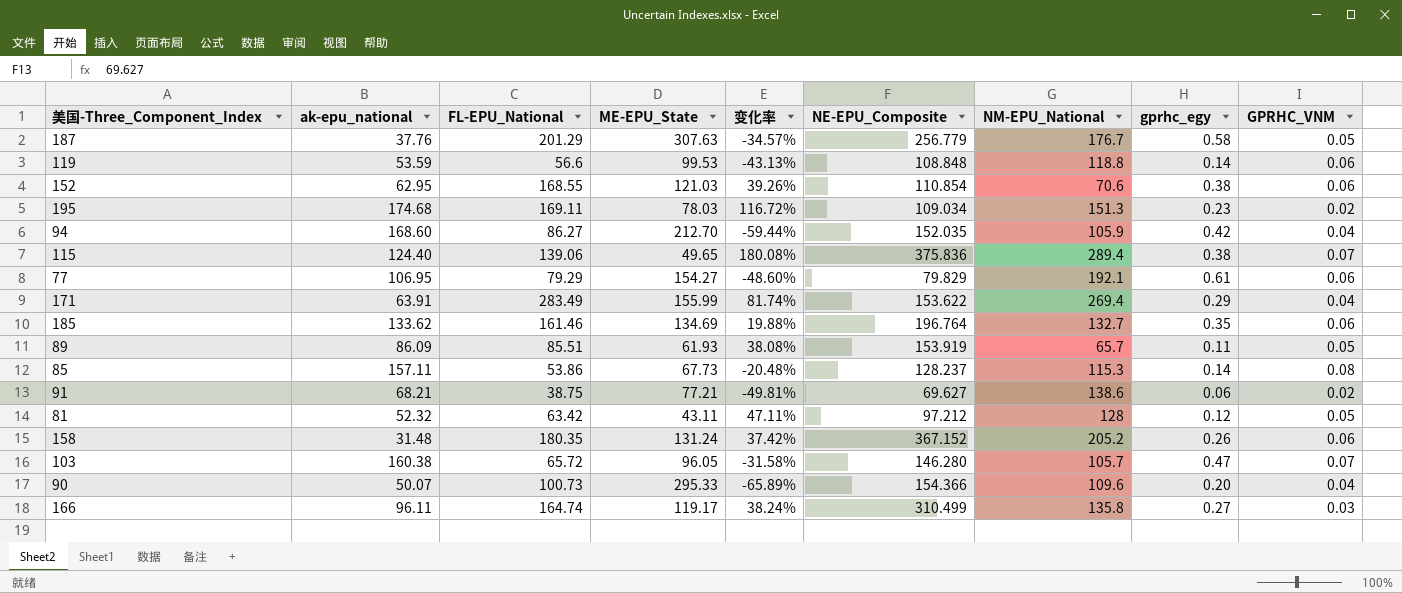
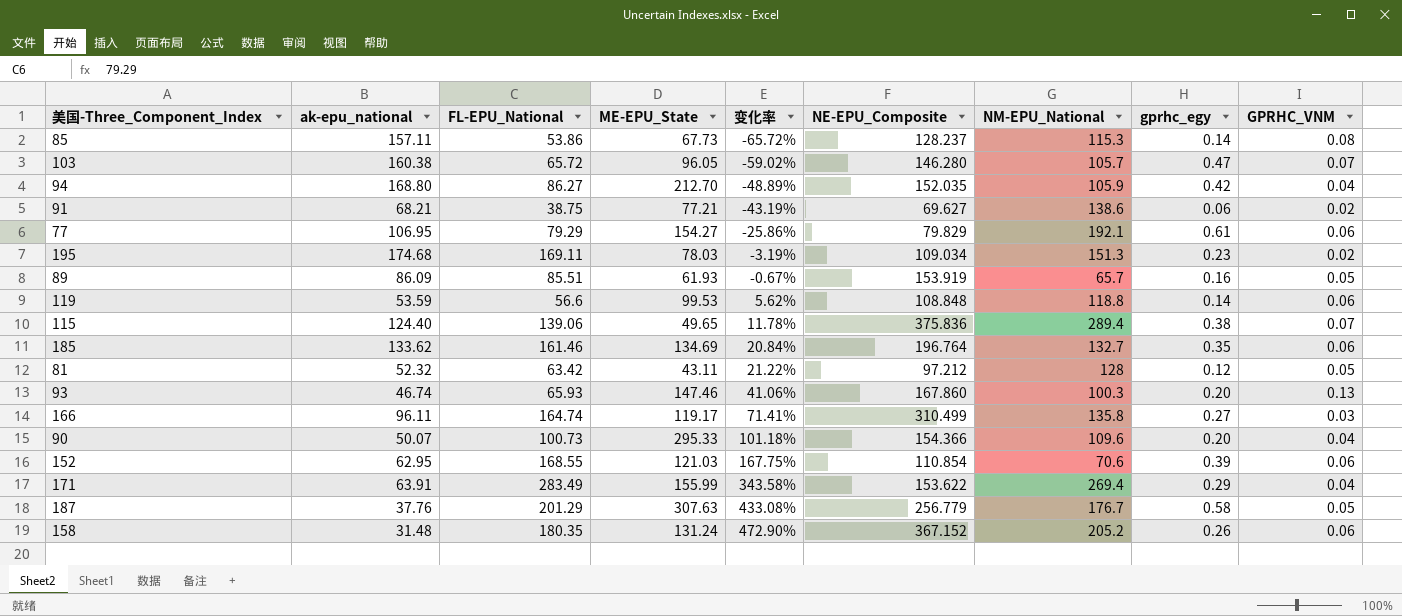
row order: none -> 变化率 ascending
column 变化率 | formula: ([FL-EPU_National] - [ME-EPU_State]) / [ME-EPU_State] -> ([FL-EPU_National] - [ak-epu_national]) / [ak-epu_national]
94 | ak-epu_national: 168.60 -> 168.80
89 | gprhc_egy: 0.11 -> 0.16
row 93: none -> 46.74 | 65.93 | 147.46 | 41.06% | 167.860 | 100.3 | 0.20 | 0.13
152 | gprhc_egy: 0.38 -> 0.39

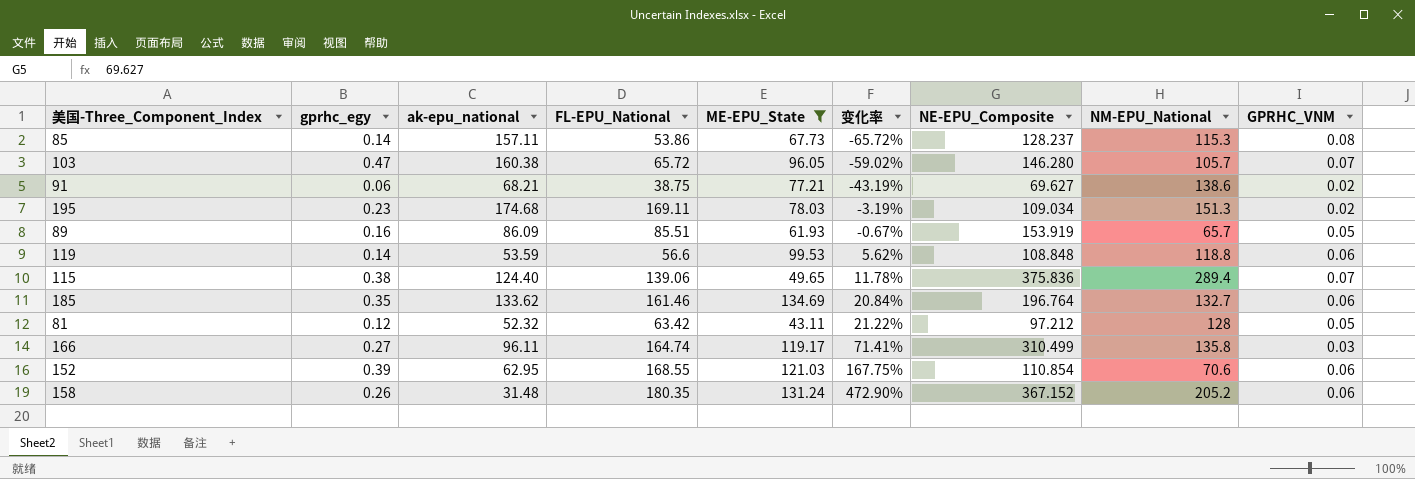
filter: none -> ME-EPU_State <= 134.69
column gprhc_egy | position: 8 -> 2

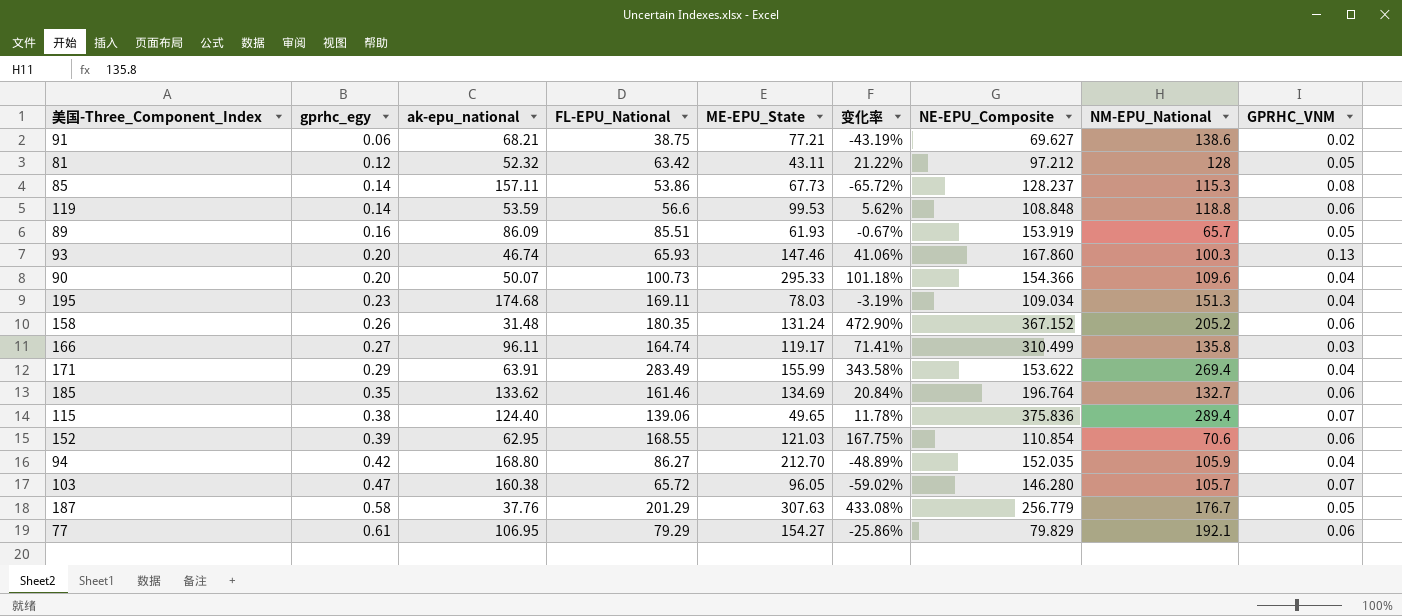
filter: ME-EPU_State <= 134.69 -> none
row order: 变化率 ascending -> gprhc_egy ascending
195 | GPRHC_VNM: 0.02 -> 0.04

